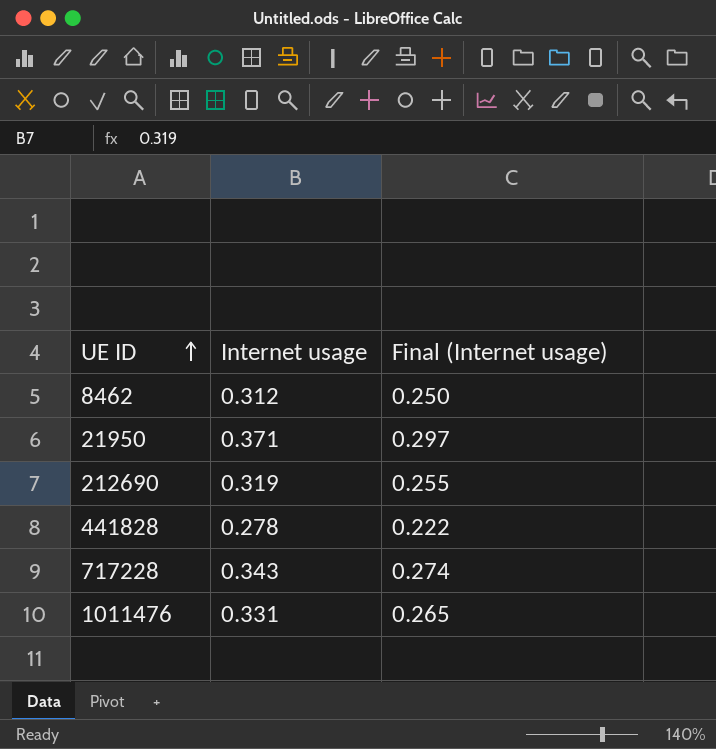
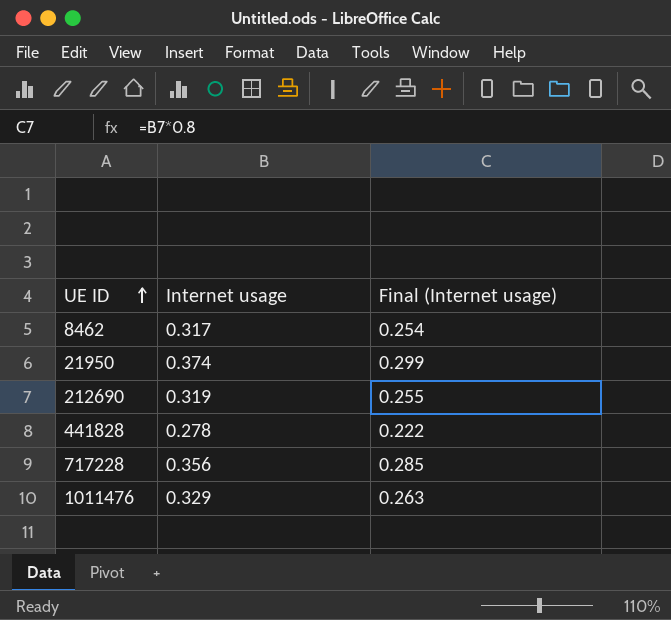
8462 | Internet usage: 0.312 -> 0.317
8462 | Final (Internet usage): 0.250 -> 0.254
21950 | Internet usage: 0.371 -> 0.374
21950 | Final (Internet usage): 0.297 -> 0.299
717228 | Internet usage: 0.343 -> 0.356
717228 | Final (Internet usage): 0.274 -> 0.285
1011476 | Internet usage: 0.331 -> 0.329
1011476 | Final (Internet usage): 0.265 -> 0.263

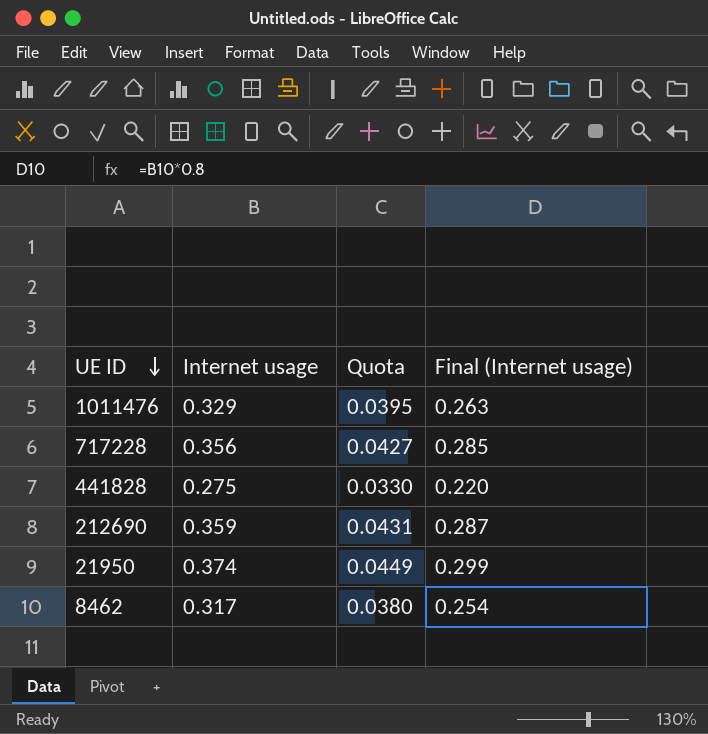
row order: UE ID ascending -> UE ID descending
column Quota | formula: none -> [Internet usage] * 0.12
441828 | Internet usage: 0.278 -> 0.275
441828 | Final (Internet usage): 0.222 -> 0.220
212690 | Internet usage: 0.319 -> 0.359
212690 | Final (Internet usage): 0.255 -> 0.287

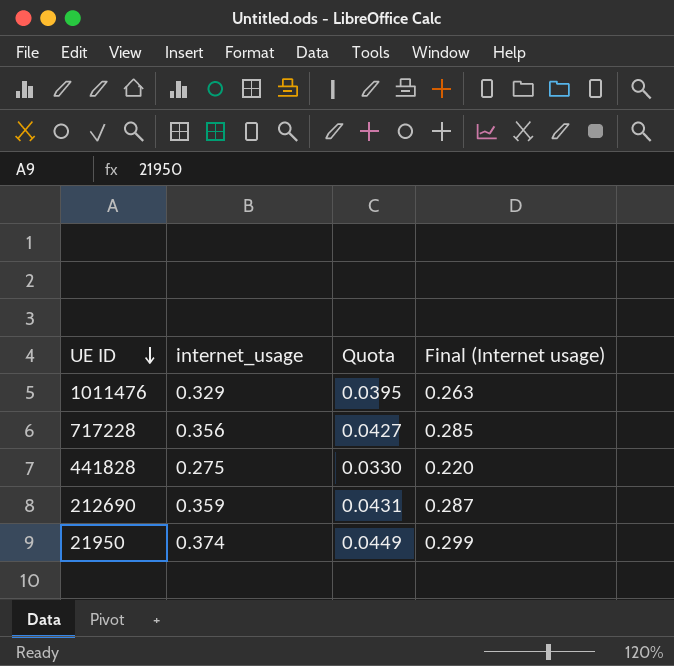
column name: Internet usage -> internet_usage
row 8462: 0.317 | 0.0380 | 0.254 -> none

